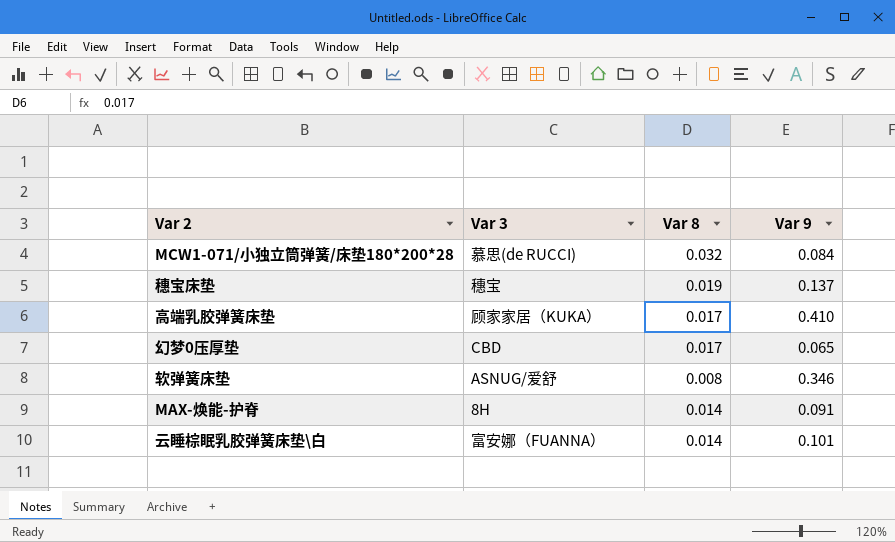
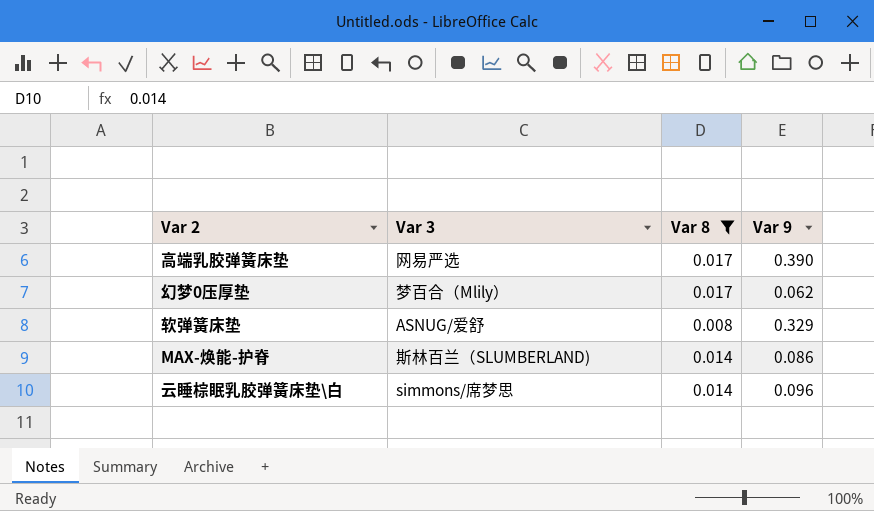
filter: none -> Var 8 <= 0.017
高端乳胶弹簧床垫 | Var 3: 顾家家居（KUKA） -> 网易严选
高端乳胶弹簧床垫 | Var 9: 0.410 -> 0.390
幻梦0压厚垫 | Var 3: CBD -> 梦百合（Mlily）
幻梦0压厚垫 | Var 9: 0.065 -> 0.062
软弹簧床垫 | Var 9: 0.346 -> 0.329
MAX-焕能-护脊 | Var 3: 8H -> 斯林百兰（SLUMBERLAND)
MAX-焕能-护脊 | Var 9: 0.091 -> 0.086
云睡棕眠乳胶弹簧床垫\白 | Var 3: 富安娜（FUANNA） -> simmons/席梦思
云睡棕眠乳胶弹簧床垫\白 | Var 9: 0.101 -> 0.096

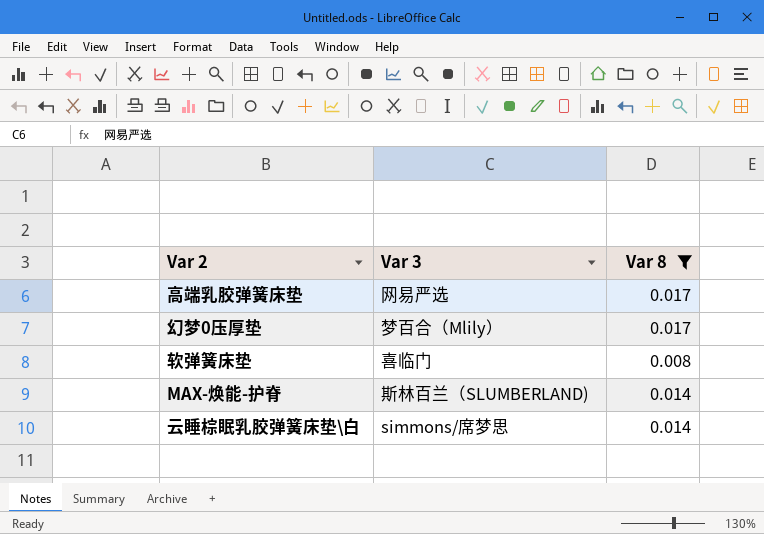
column Var 9 | position: 4 -> none
软弹簧床垫 | Var 3: ASNUG/爱舒 -> 喜临门

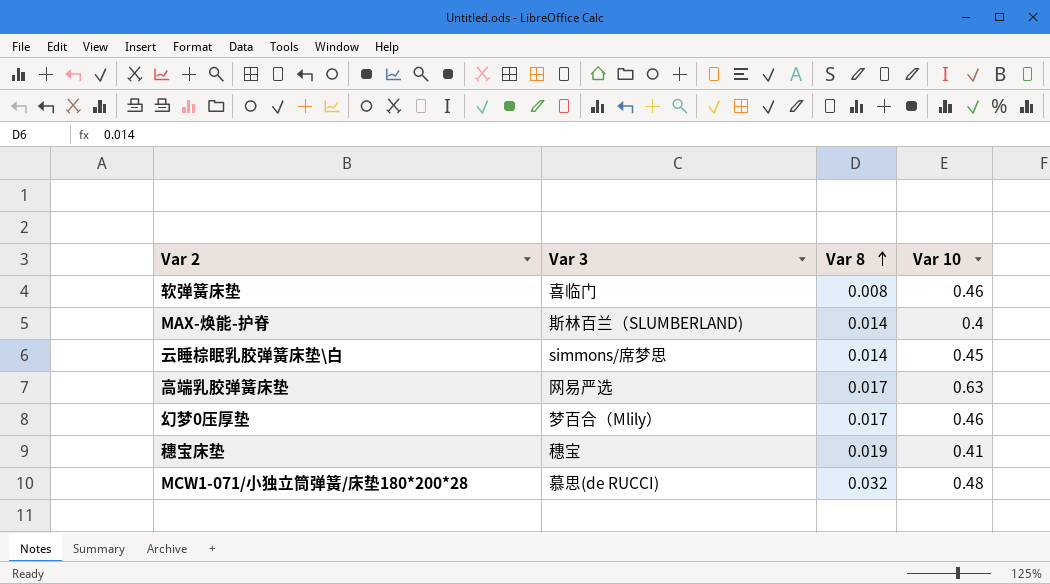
filter: Var 8 <= 0.017 -> none
row order: none -> Var 8 ascending
column Var 10 | position: none -> 4

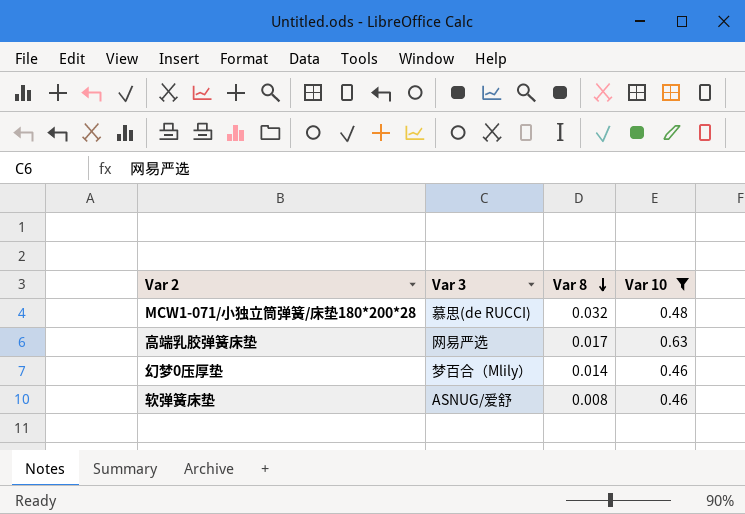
filter: none -> Var 10 >= 0.46
row order: Var 8 ascending -> Var 8 descending
幻梦0压厚垫 | Var 8: 0.017 -> 0.014
软弹簧床垫 | Var 3: 喜临门 -> ASNUG/爱舒

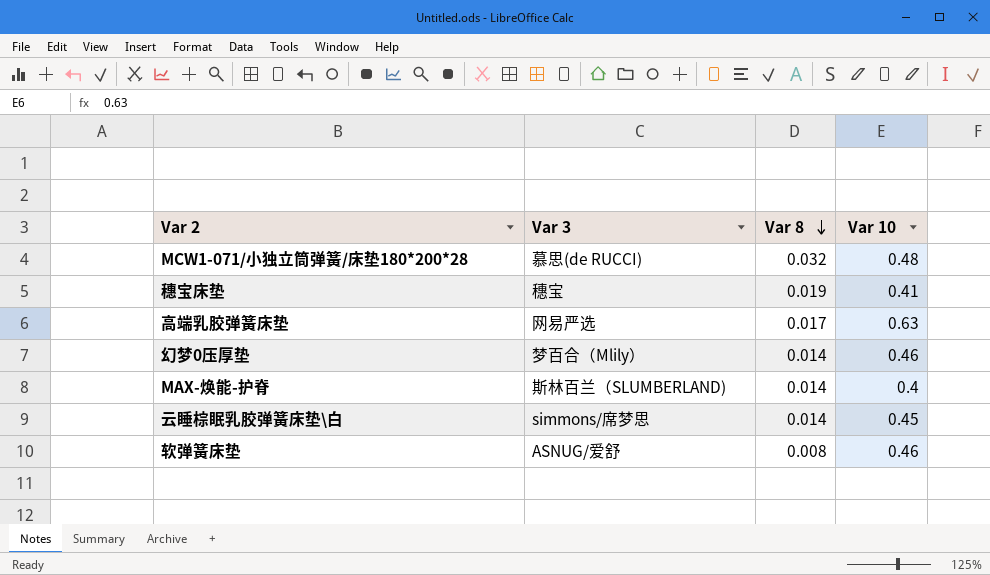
filter: Var 10 >= 0.46 -> none

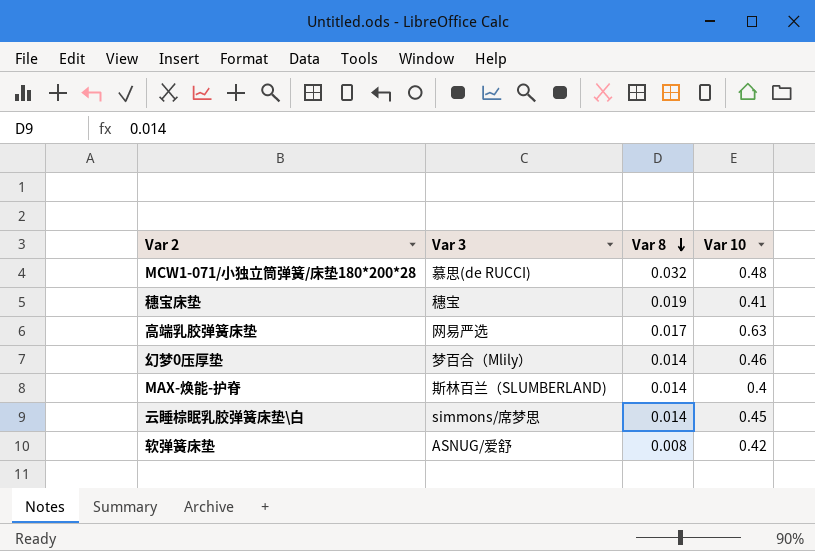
软弹簧床垫 | Var 10: 0.46 -> 0.42

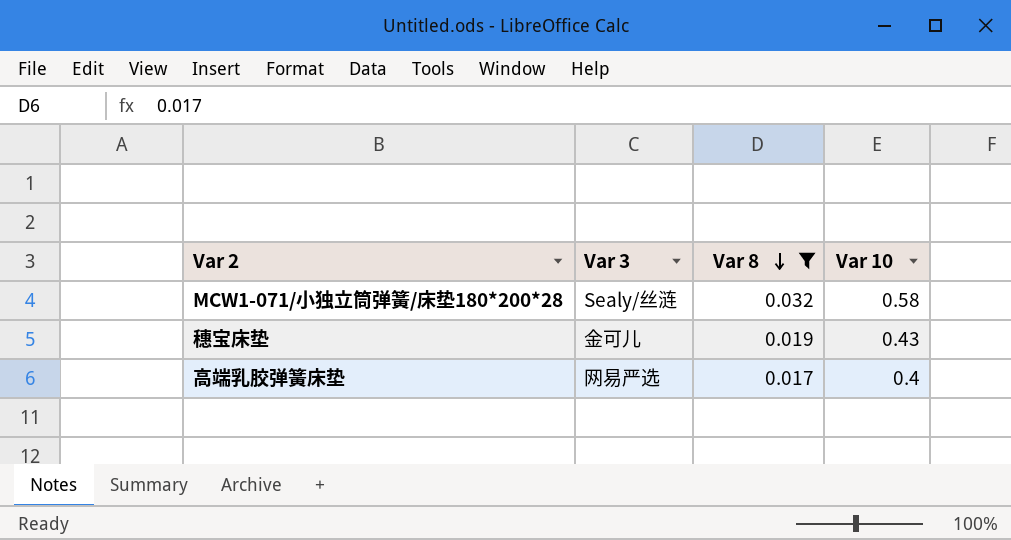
filter: none -> Var 8 >= 0.017
MCW1-071/小独立筒弹簧/床垫180*200*28 | Var 3: 慕思(de RUCCI) -> Sealy/丝涟
MCW1-071/小独立筒弹簧/床垫180*200*28 | Var 10: 0.48 -> 0.58
穗宝床垫 | Var 3: 穗宝 -> 金可儿
穗宝床垫 | Var 10: 0.41 -> 0.43
高端乳胶弹簧床垫 | Var 10: 0.63 -> 0.4

